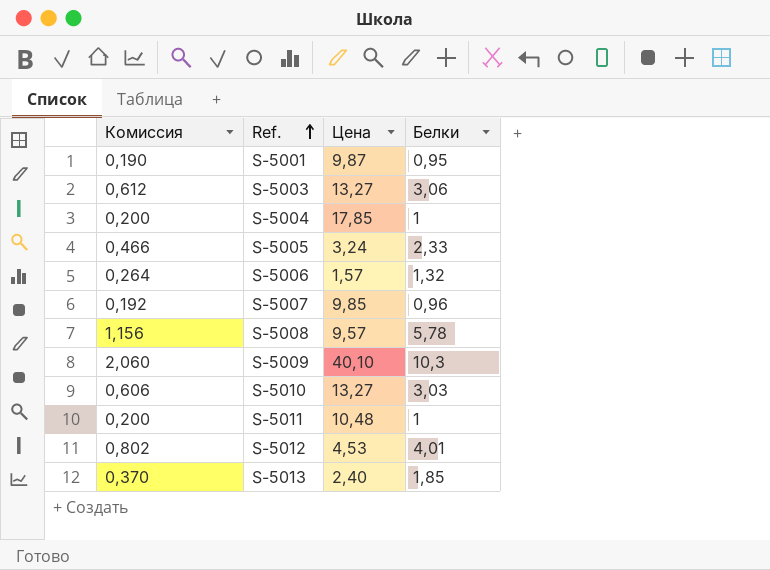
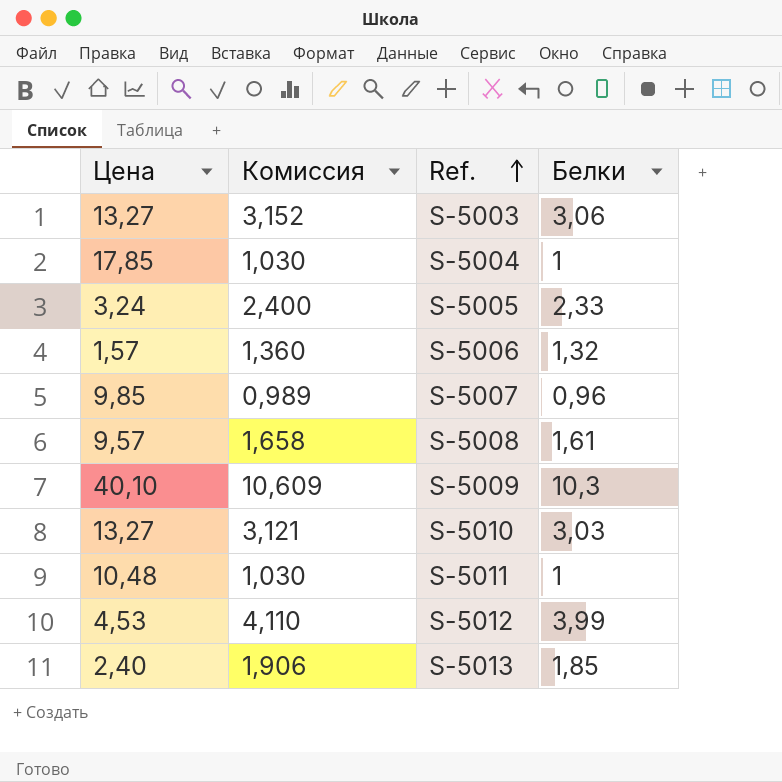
column Цена | position: 3 -> 1
column Комиссия | formula: [Белки] * 0,2 -> [Белки] * 1,03
row S-5001: 0,190 | 9,87 | 0,95 -> none
S-5008 | Белки: 5,78 -> 1,61
S-5012 | Белки: 4,01 -> 3,99

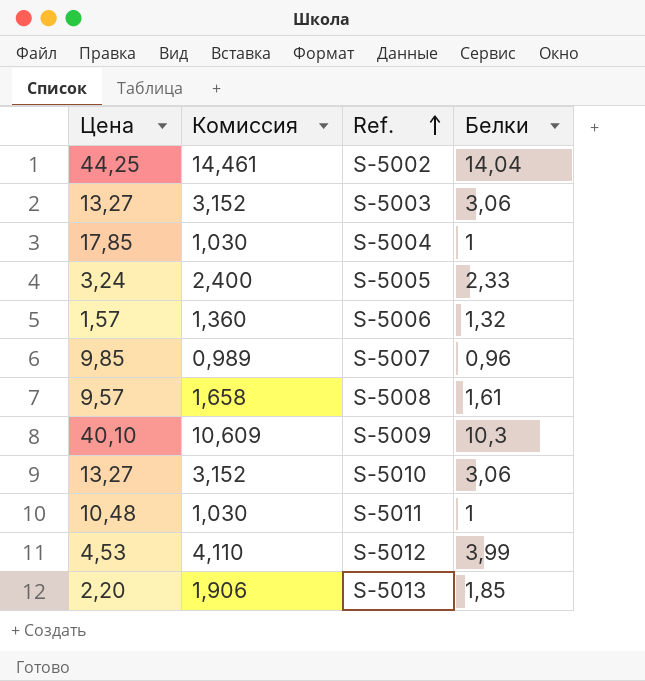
row S-5002: none -> 44,25 | 14,461 | 14,04
S-5010 | Комиссия: 3,121 -> 3,152
S-5010 | Белки: 3,03 -> 3,06
S-5013 | Цена: 2,40 -> 2,20

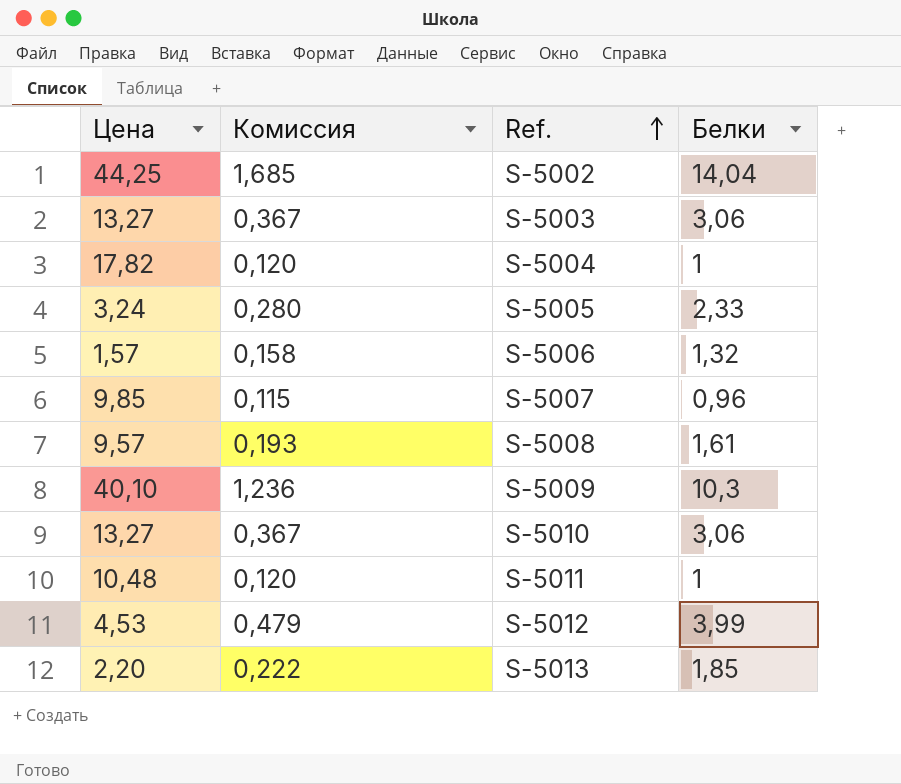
column Комиссия | formula: [Белки] * 1,03 -> [Белки] * 0,12
S-5004 | Цена: 17,85 -> 17,82

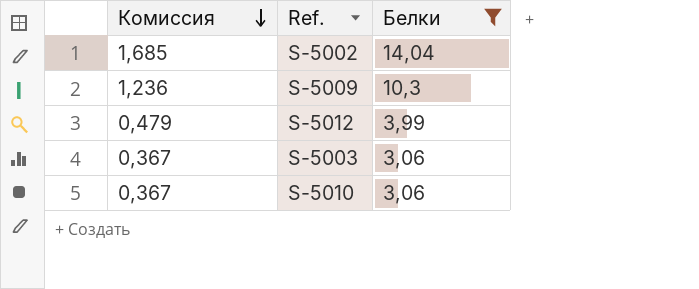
filter: none -> Белки >= 3,06
row order: Ref. ascending -> Комиссия descending
column Цена | position: 1 -> none

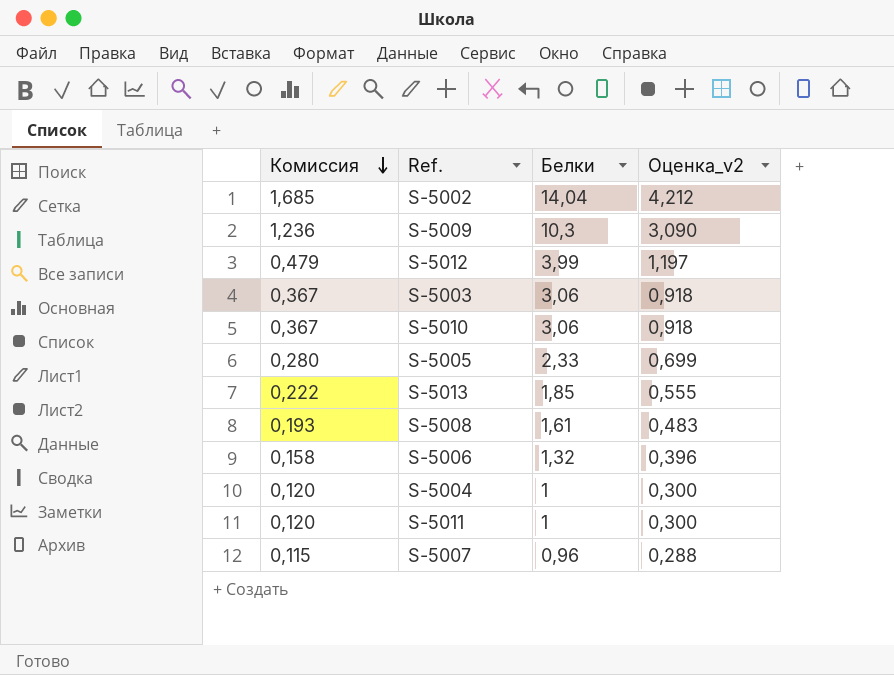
filter: Белки >= 3,06 -> none
column Оценка_v2 | formula: none -> [Белки] * 0,3

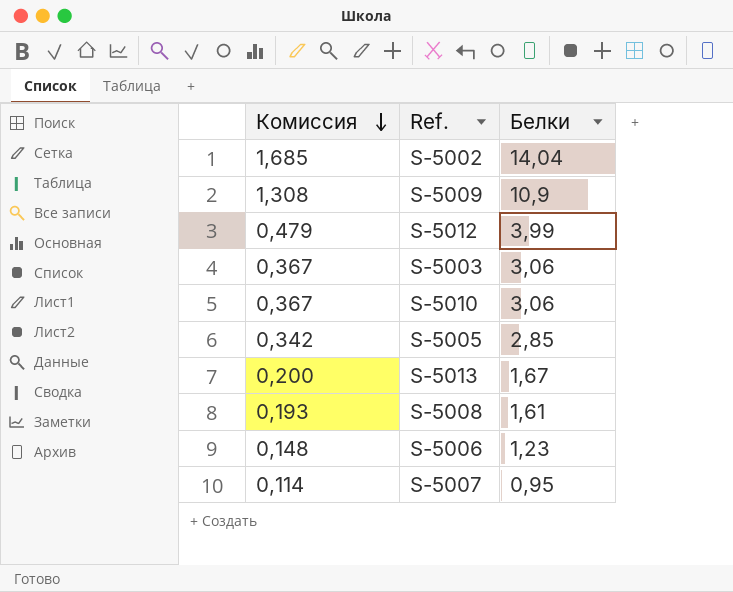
column Оценка_v2 | formula: [Белки] * 0,3 -> none
row S-5004: 0,120 | 1 | 0,300 -> none
row S-5011: 0,120 | 1 | 0,300 -> none
S-5009 | Комиссия: 1,236 -> 1,308
S-5009 | Белки: 10,3 -> 10,9
S-5005 | Комиссия: 0,280 -> 0,342
S-5005 | Белки: 2,33 -> 2,85
S-5013 | Комиссия: 0,222 -> 0,200
S-5013 | Белки: 1,85 -> 1,67
S-5006 | Комиссия: 0,158 -> 0,148
S-5006 | Белки: 1,32 -> 1,23
S-5007 | Комиссия: 0,115 -> 0,114
S-5007 | Белки: 0,96 -> 0,95

